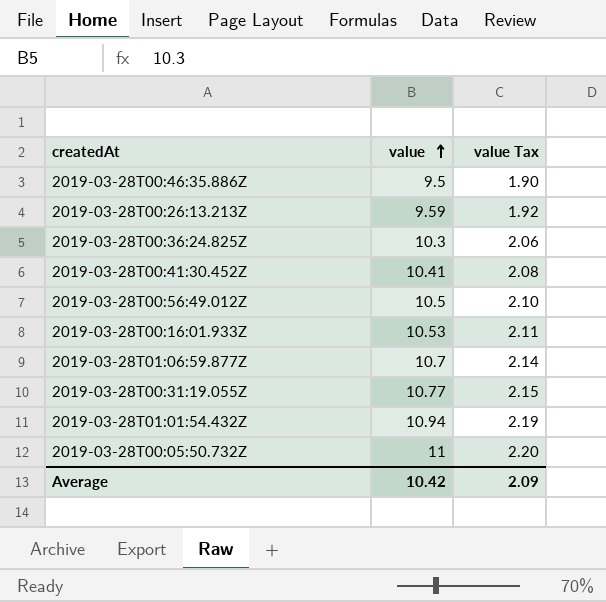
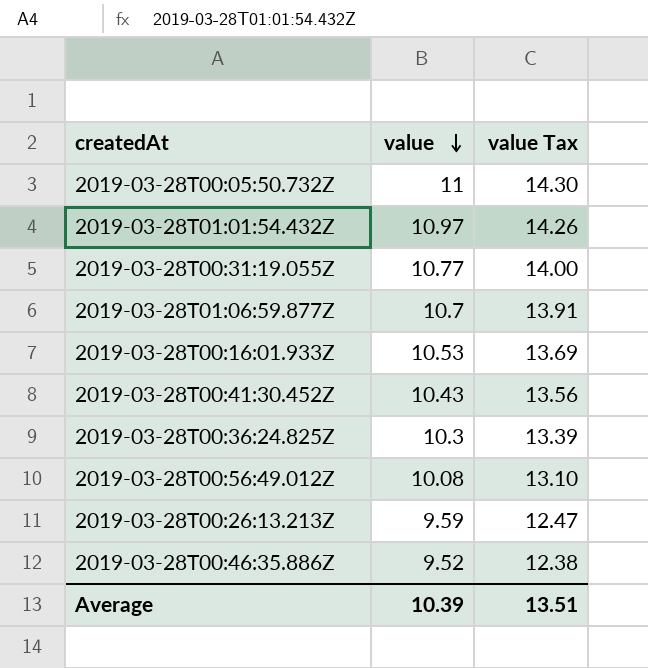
row order: value ascending -> value descending
column value Tax | formula: [value] * 0.2 -> [value] * 1.3
2019-03-28T01:01:54.432Z | value: 10.94 -> 10.97
2019-03-28T00:41:30.452Z | value: 10.41 -> 10.43
2019-03-28T00:56:49.012Z | value: 10.5 -> 10.08
2019-03-28T00:46:35.886Z | value: 9.5 -> 9.52
Average | value: 10.42 -> 10.39
Average | value Tax: 2.09 -> 13.51

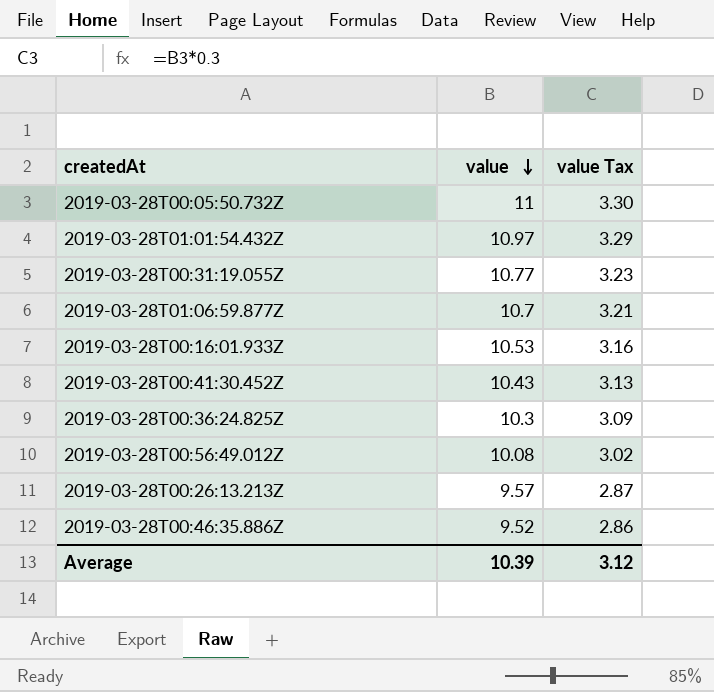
column value Tax | formula: [value] * 1.3 -> [value] * 0.3
2019-03-28T00:26:13.213Z | value: 9.59 -> 9.57
Average | value Tax: 13.51 -> 3.12

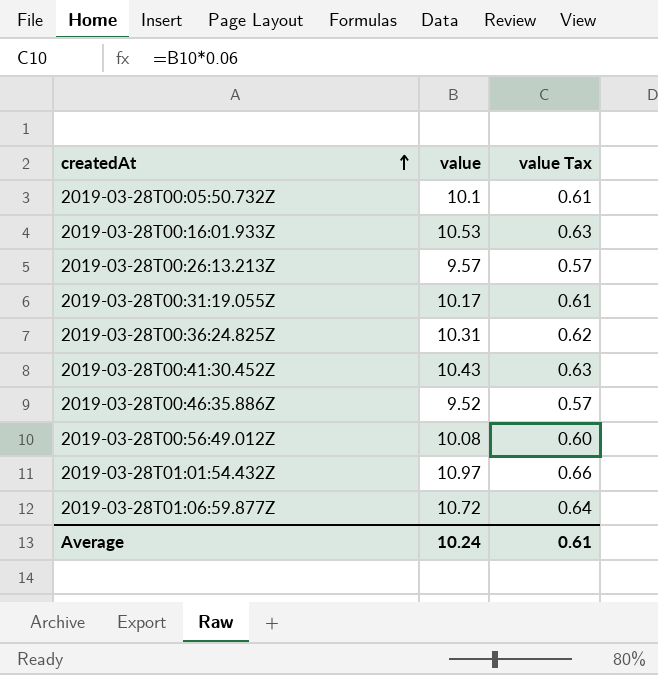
row order: value descending -> createdAt ascending
column value Tax | formula: [value] * 0.3 -> [value] * 0.06
2019-03-28T00:05:50.732Z | value: 11 -> 10.1
2019-03-28T00:31:19.055Z | value: 10.77 -> 10.17
2019-03-28T00:36:24.825Z | value: 10.3 -> 10.31
2019-03-28T01:06:59.877Z | value: 10.7 -> 10.72
Average | value: 10.39 -> 10.24
Average | value Tax: 3.12 -> 0.61

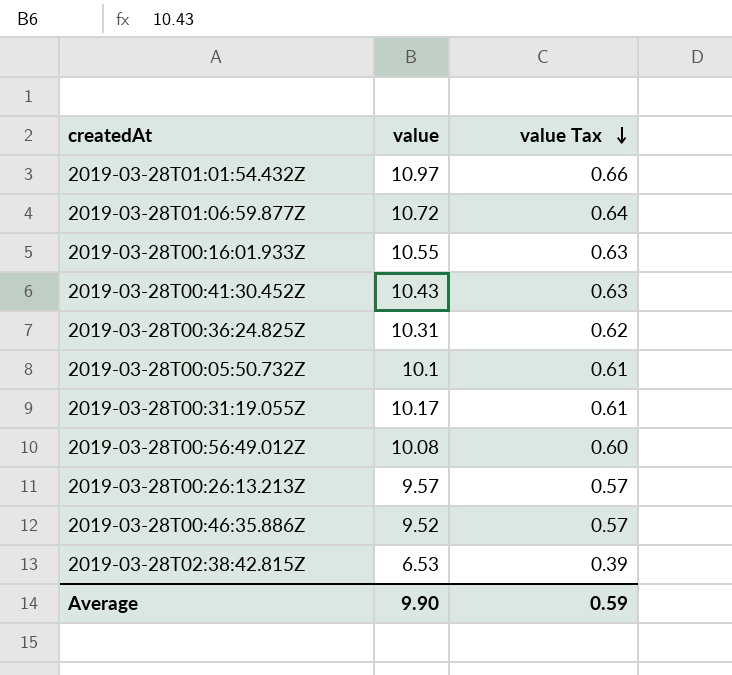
row order: createdAt ascending -> value Tax descending
2019-03-28T00:16:01.933Z | value: 10.53 -> 10.55
row 2019-03-28T02:38:42.815Z: none -> 6.53 | 0.39
Average | value: 10.24 -> 9.90
Average | value Tax: 0.61 -> 0.59

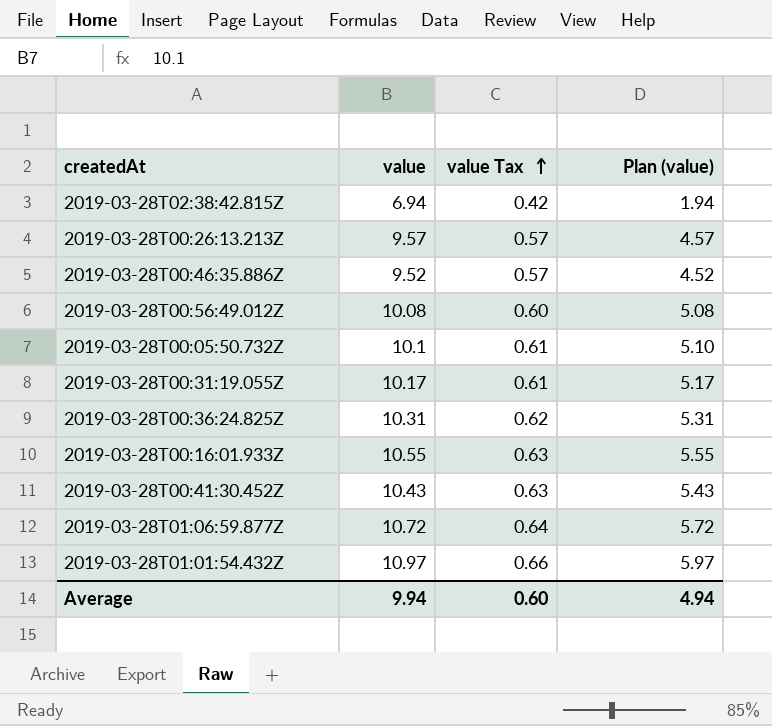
row order: value Tax descending -> value Tax ascending
column Plan (value) | formula: none -> [value] - 5
2019-03-28T02:38:42.815Z | value: 6.53 -> 6.94
2019-03-28T02:38:42.815Z | value Tax: 0.39 -> 0.42
Average | value: 9.90 -> 9.94
Average | value Tax: 0.59 -> 0.60

